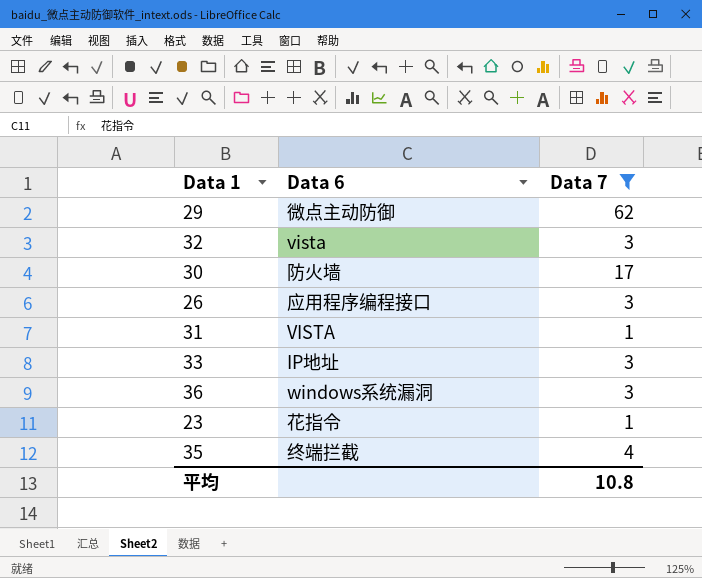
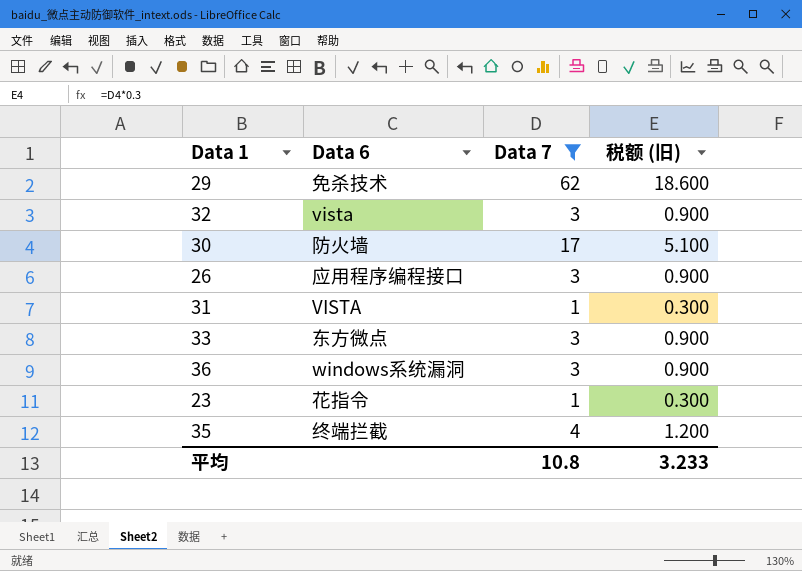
column 税额 (旧) | formula: none -> [Data 7] * 0.3
29 | Data 6: 微点主动防御 -> 免杀技术
33 | Data 6: IP地址 -> 东方微点

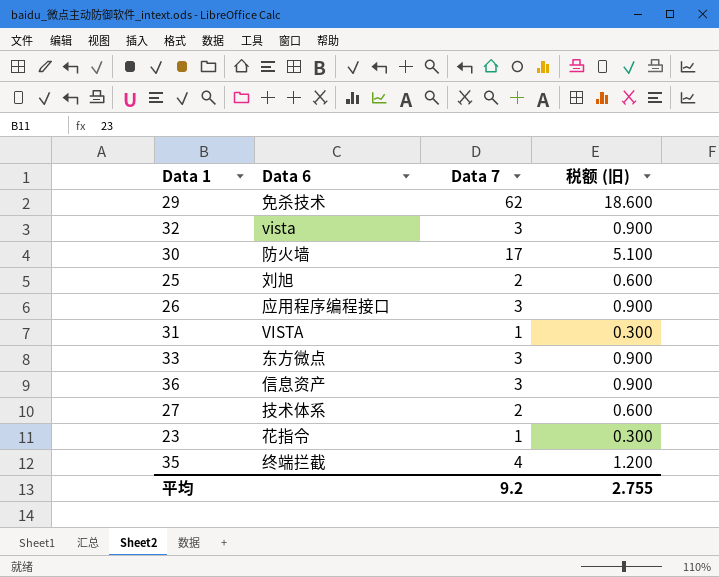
filter: Data 7 != 2 -> none
36 | Data 6: windows系统漏洞 -> 信息资产
平均 | Data 7: 10.8 -> 9.2
平均 | 税额 (旧): 3.233 -> 2.755

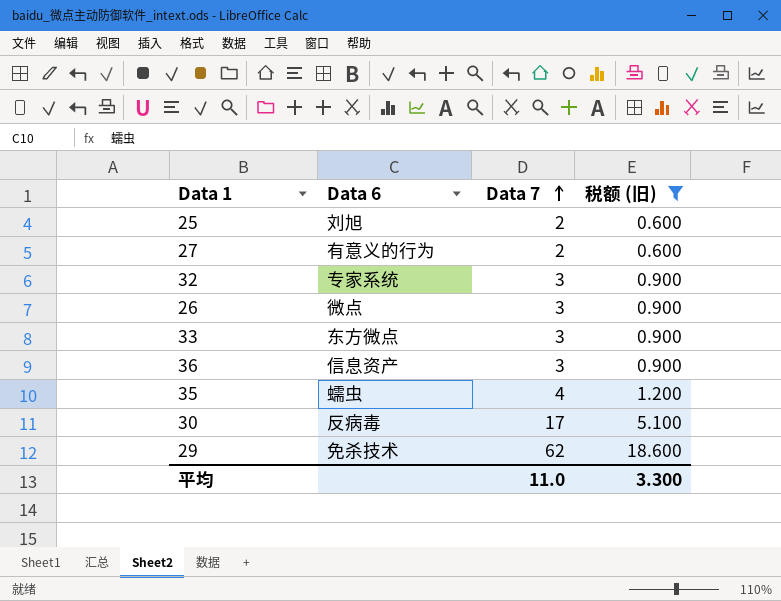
filter: none -> 税额 (旧) != 0.300
row order: none -> Data 7 ascending
27 | Data 6: 技术体系 -> 有意义的行为
32 | Data 6: vista -> 专家系统
26 | Data 6: 应用程序编程接口 -> 微点
35 | Data 6: 终端拦截 -> 蠕虫
30 | Data 6: 防火墙 -> 反病毒
平均 | Data 7: 9.2 -> 11.0
平均 | 税额 (旧): 2.755 -> 3.300

